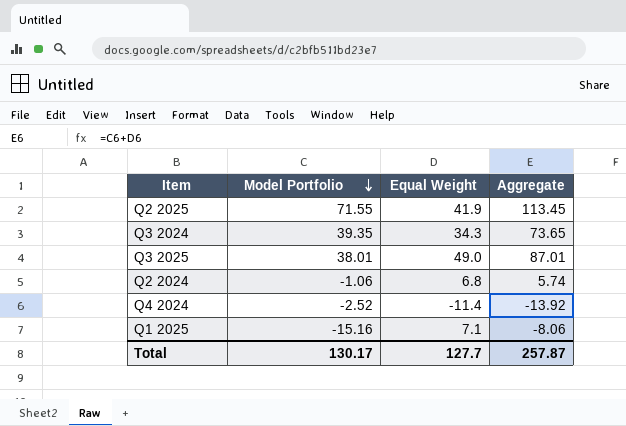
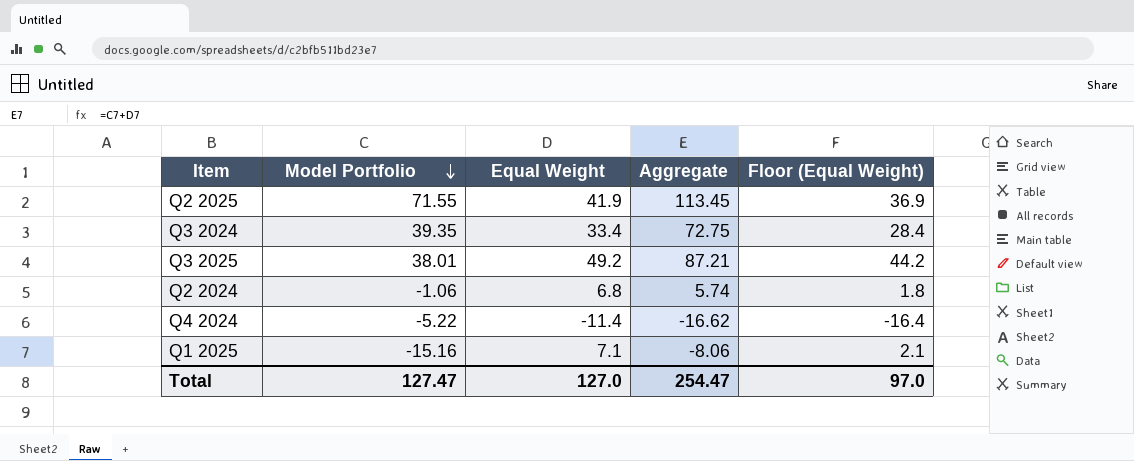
column Floor (Equal Weight) | formula: none -> [Equal Weight] - 5
Q3 2024 | Equal Weight: 34.3 -> 33.4
Q3 2024 | Aggregate: 73.65 -> 72.75
Q3 2025 | Equal Weight: 49.0 -> 49.2
Q3 2025 | Aggregate: 87.01 -> 87.21
Q4 2024 | Model Portfolio: -2.52 -> -5.22
Q4 2024 | Aggregate: -13.92 -> -16.62
Total | Model Portfolio: 130.17 -> 127.47
Total | Equal Weight: 127.7 -> 127.0
Total | Aggregate: 257.87 -> 254.47

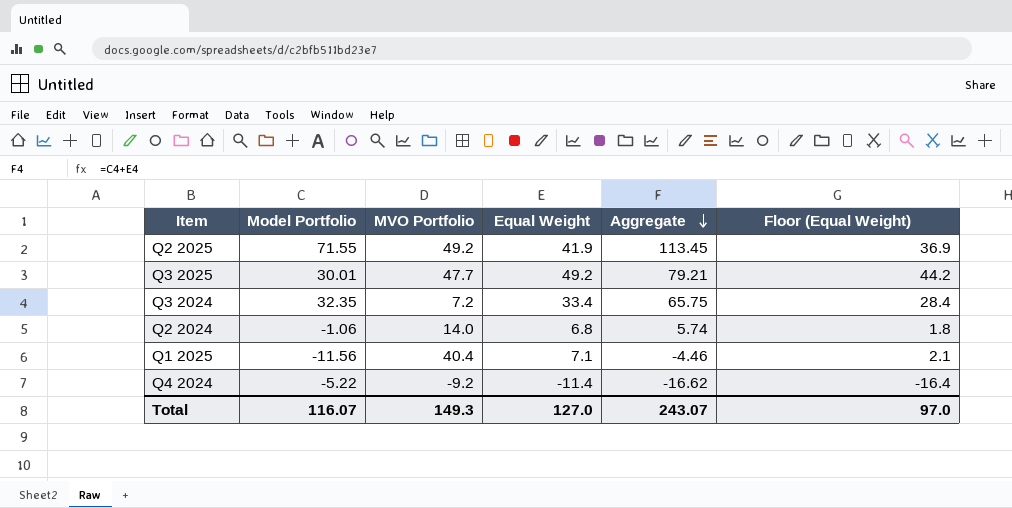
row order: Model Portfolio descending -> Aggregate descending
column MVO Portfolio | position: none -> 3
Q3 2025 | Model Portfolio: 38.01 -> 30.01
Q3 2025 | Aggregate: 87.21 -> 79.21
Q3 2024 | Model Portfolio: 39.35 -> 32.35
Q3 2024 | Aggregate: 72.75 -> 65.75
Q1 2025 | Model Portfolio: -15.16 -> -11.56
Q1 2025 | Aggregate: -8.06 -> -4.46
Total | Model Portfolio: 127.47 -> 116.07
Total | Aggregate: 254.47 -> 243.07

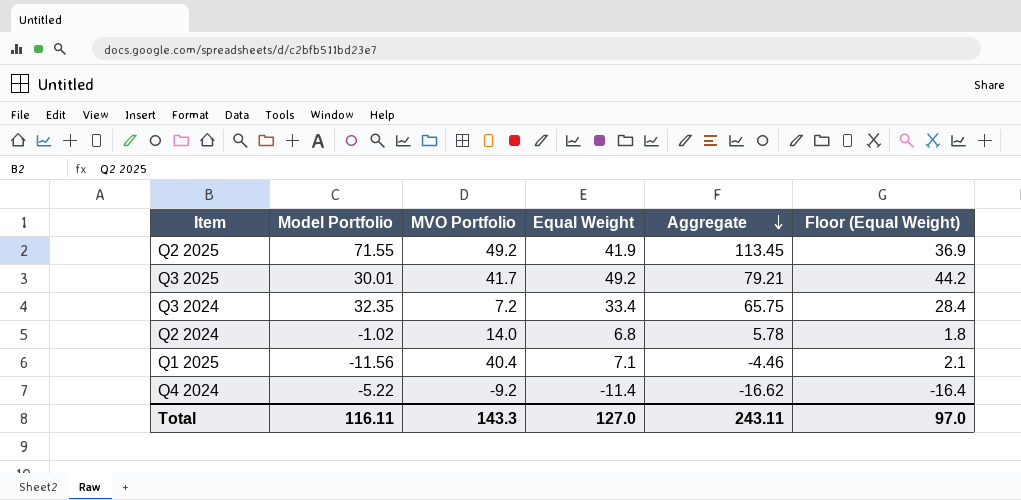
Q3 2025 | MVO Portfolio: 47.7 -> 41.7
Q2 2024 | Model Portfolio: -1.06 -> -1.02
Q2 2024 | Aggregate: 5.74 -> 5.78
Total | Model Portfolio: 116.07 -> 116.11
Total | MVO Portfolio: 149.3 -> 143.3
Total | Aggregate: 243.07 -> 243.11

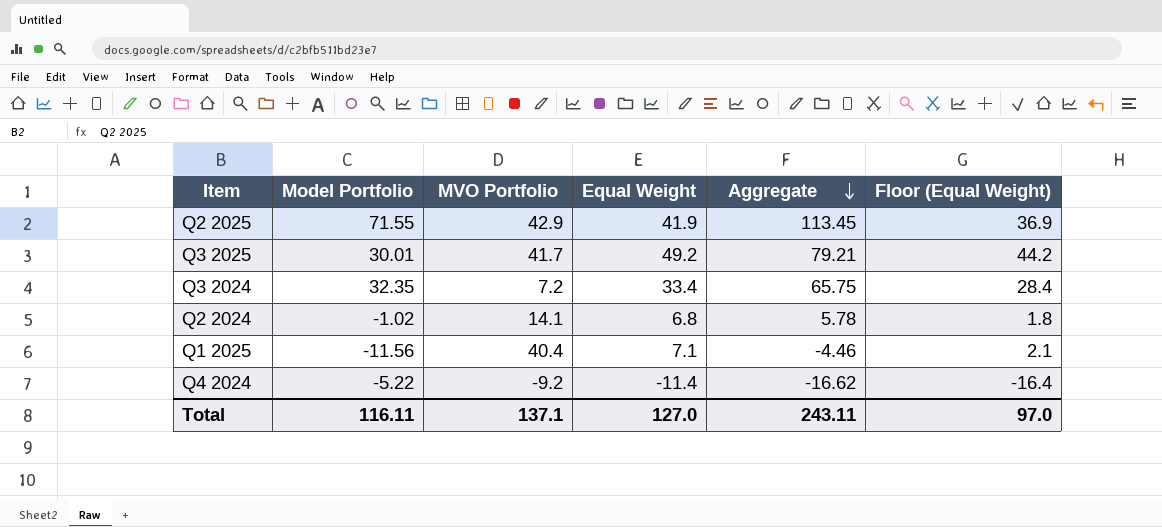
Q2 2025 | MVO Portfolio: 49.2 -> 42.9
Q2 2024 | MVO Portfolio: 14.0 -> 14.1
Total | MVO Portfolio: 143.3 -> 137.1

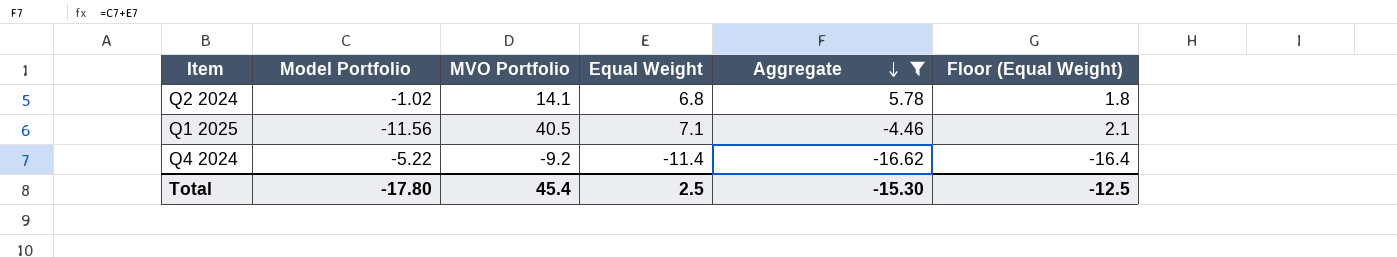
filter: none -> Aggregate <= 5.78
Q1 2025 | MVO Portfolio: 40.4 -> 40.5
Total | Model Portfolio: 116.11 -> -17.80
Total | MVO Portfolio: 137.1 -> 45.4
Total | Equal Weight: 127.0 -> 2.5
Total | Aggregate: 243.11 -> -15.30
Total | Floor (Equal Weight): 97.0 -> -12.5

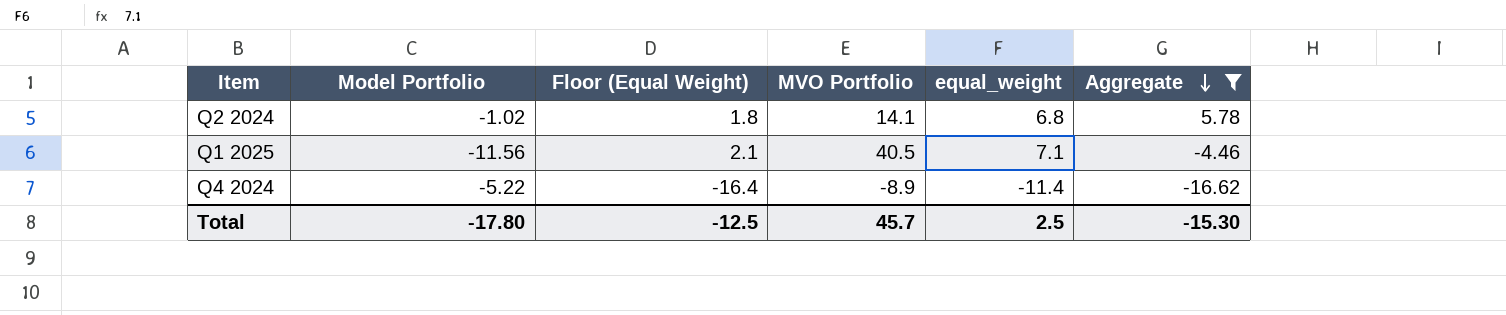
column Floor (Equal Weight) | position: 6 -> 3
column name: Equal Weight -> equal_weight
Q4 2024 | MVO Portfolio: -9.2 -> -8.9
Total | MVO Portfolio: 45.4 -> 45.7

